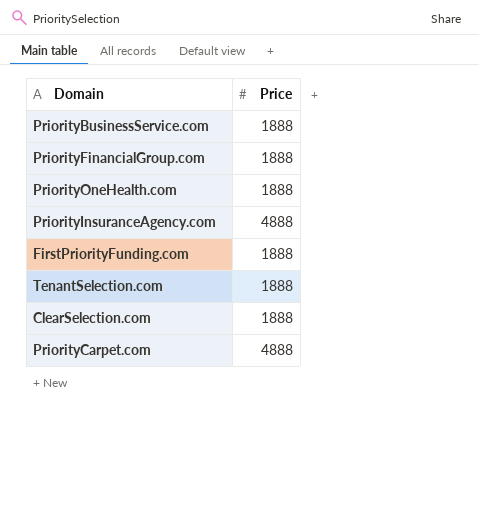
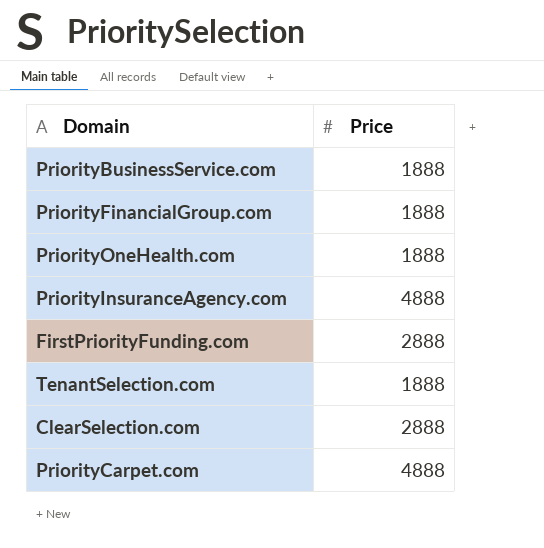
FirstPriorityFunding.com | Price: 1888 -> 2888
ClearSelection.com | Price: 1888 -> 2888

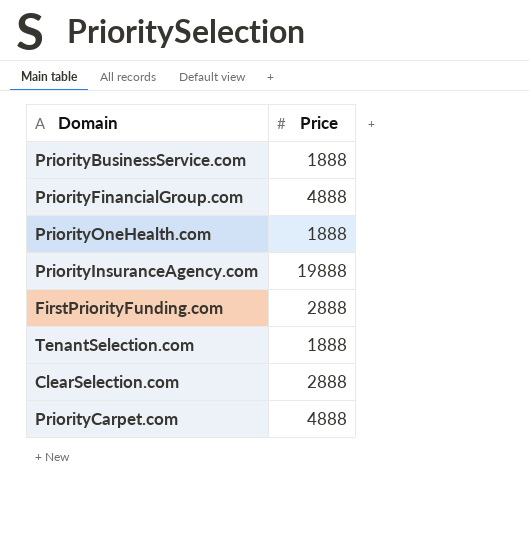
PriorityFinancialGroup.com | Price: 1888 -> 4888
PriorityInsuranceAgency.com | Price: 4888 -> 19888

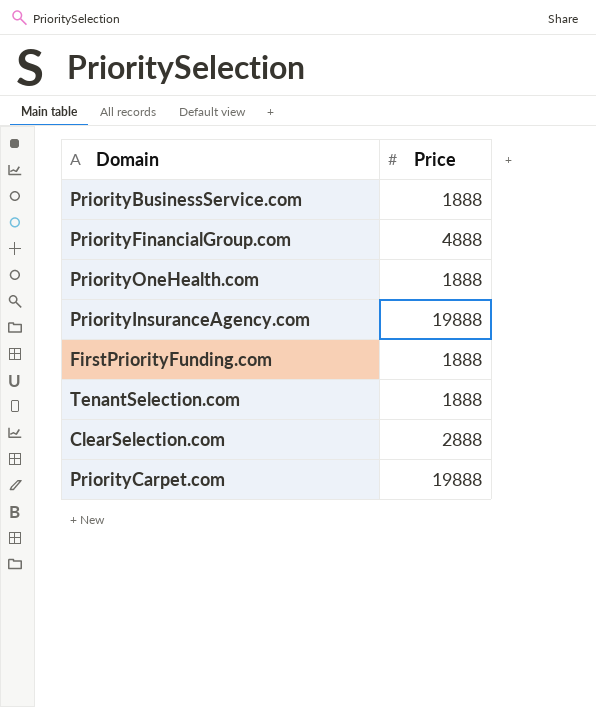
FirstPriorityFunding.com | Price: 2888 -> 1888
PriorityCarpet.com | Price: 4888 -> 19888

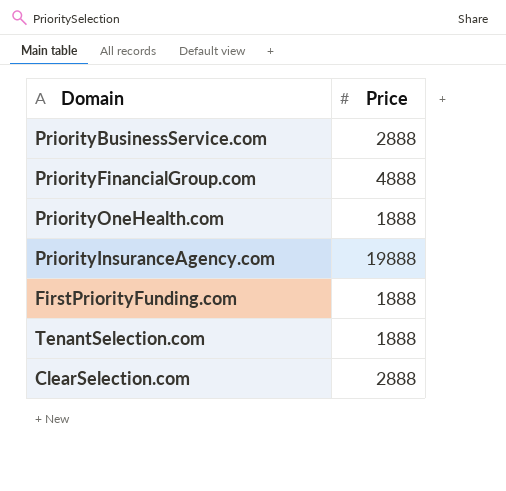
row PriorityCarpet.com: 19888 -> none
PriorityBusinessService.com | Price: 1888 -> 2888

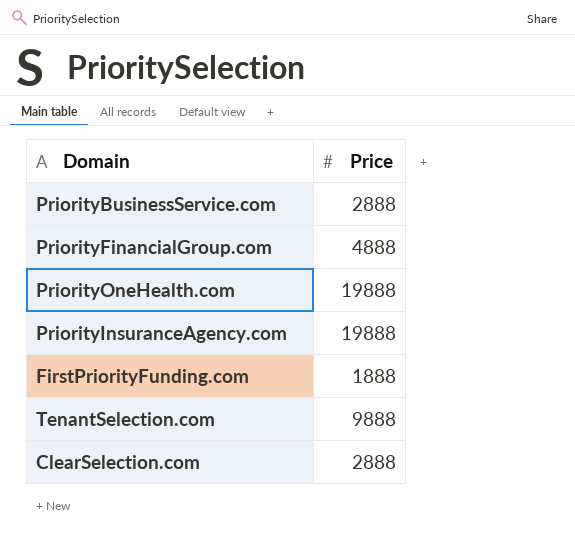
PriorityOneHealth.com | Price: 1888 -> 19888
TenantSelection.com | Price: 1888 -> 9888

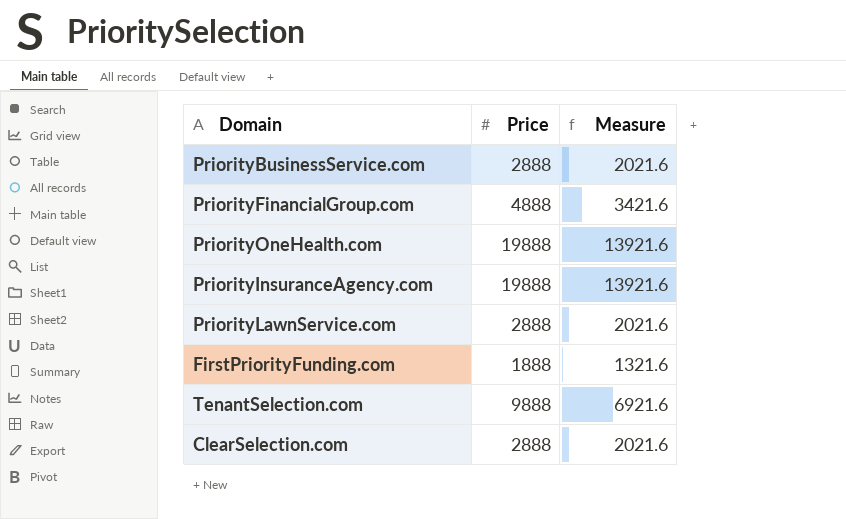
column Measure | formula: none -> [Price] * 0.7
row PriorityLawnService.com: none -> 2888 | 2021.6

